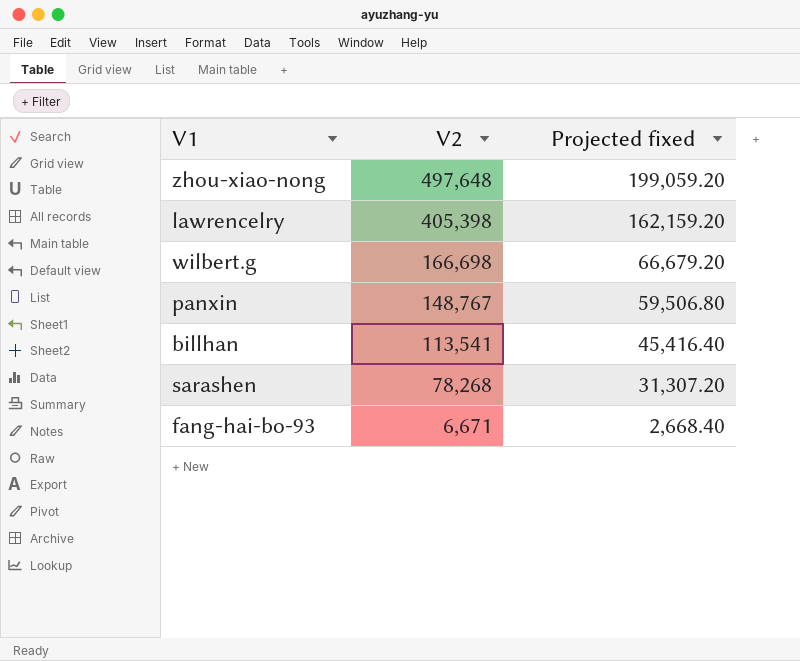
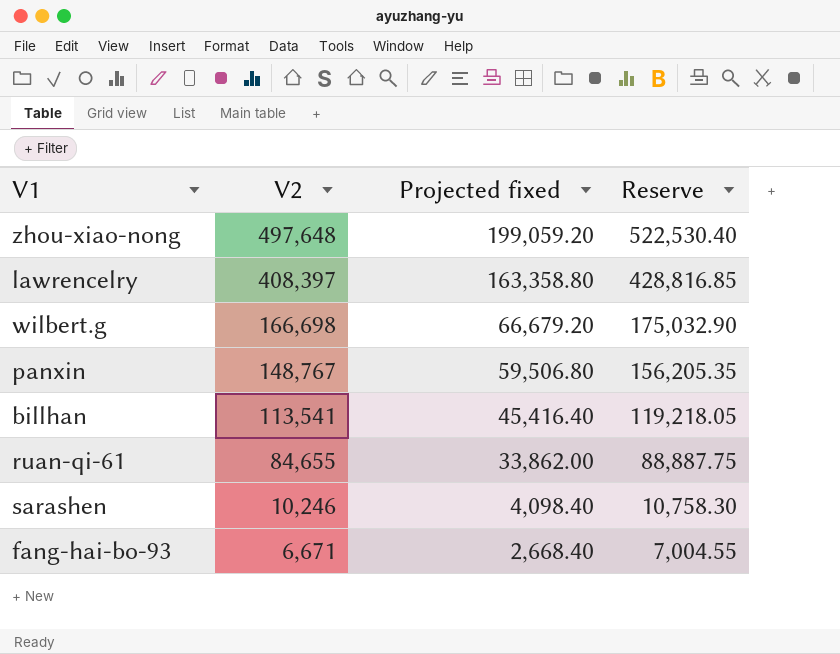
column Reserve | formula: none -> [V2] * 1.05
lawrencelry | V2: 405,398 -> 408,397
lawrencelry | Projected fixed: 162,159.20 -> 163,358.80
row ruan-qi-61: none -> 84,655 | 33,862.00 | 88,887.75
sarashen | V2: 78,268 -> 10,246
sarashen | Projected fixed: 31,307.20 -> 4,098.40

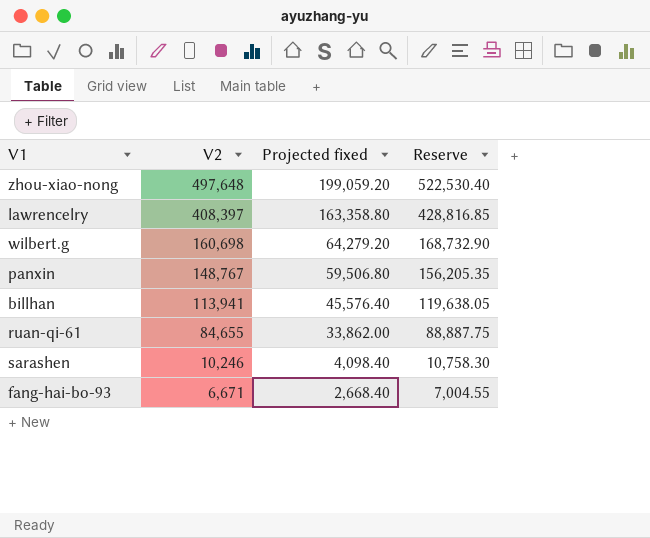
wilbert.g | V2: 166,698 -> 160,698
wilbert.g | Projected fixed: 66,679.20 -> 64,279.20
wilbert.g | Reserve: 175,032.90 -> 168,732.90
billhan | V2: 113,541 -> 113,941
billhan | Projected fixed: 45,416.40 -> 45,576.40
billhan | Reserve: 119,218.05 -> 119,638.05

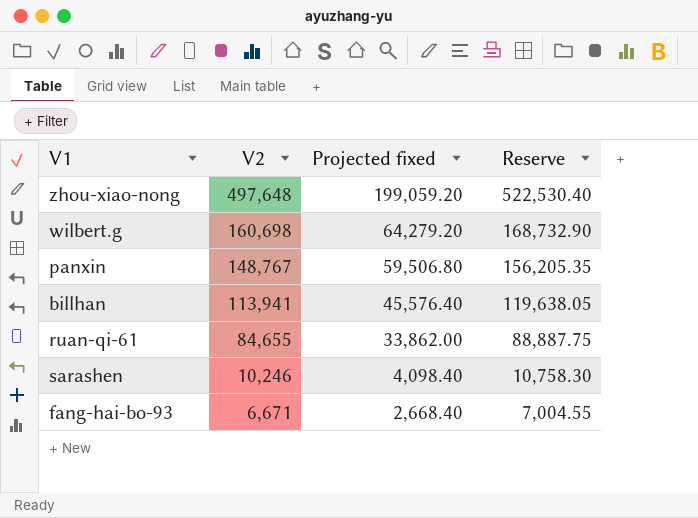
row lawrencelry: 408,397 | 163,358.80 | 428,816.85 -> none

